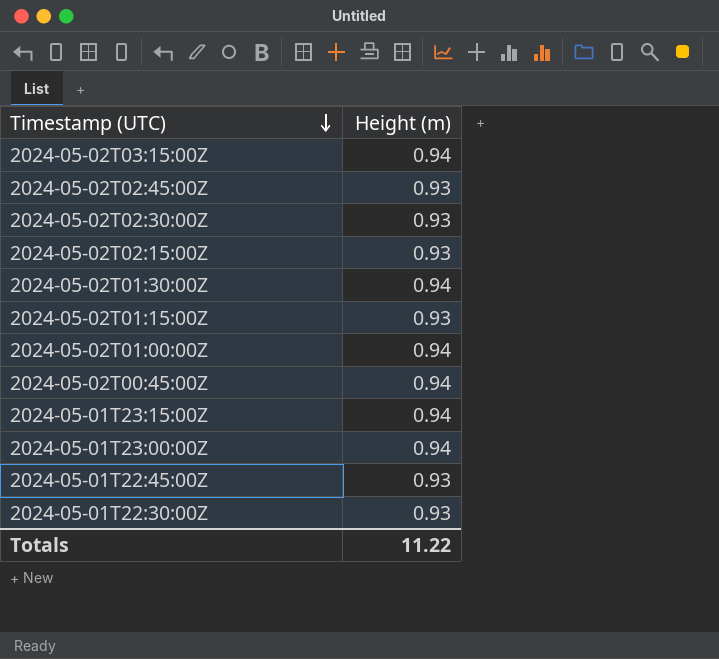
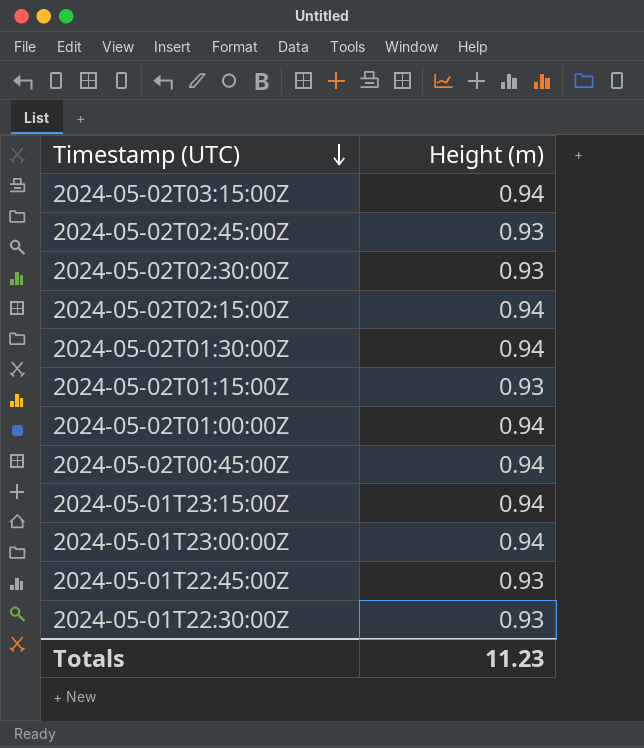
2024-05-02T02:15:00Z | Height (m): 0.93 -> 0.94
Totals | Height (m): 11.22 -> 11.23

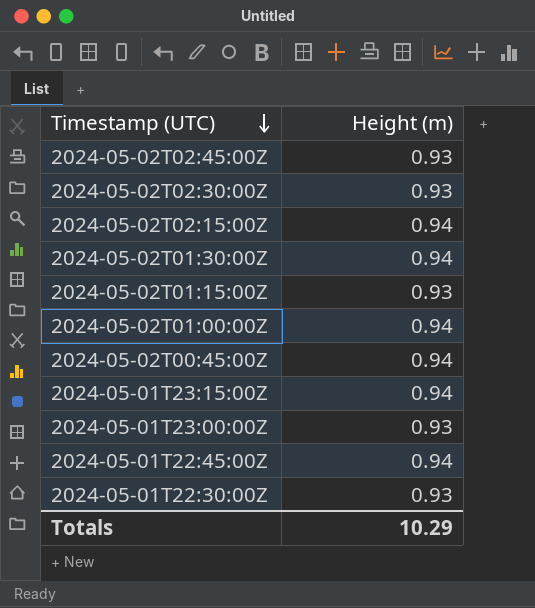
row 2024-05-02T03:15:00Z: 0.94 -> none
2024-05-01T23:00:00Z | Height (m): 0.94 -> 0.93
2024-05-01T22:45:00Z | Height (m): 0.93 -> 0.94
Totals | Height (m): 11.23 -> 10.29

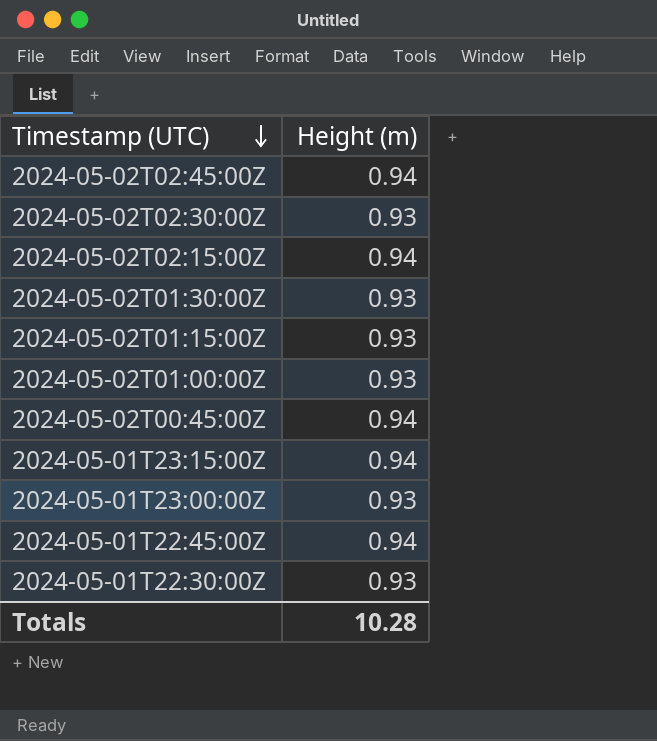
2024-05-02T02:45:00Z | Height (m): 0.93 -> 0.94
2024-05-02T01:30:00Z | Height (m): 0.94 -> 0.93
2024-05-02T01:00:00Z | Height (m): 0.94 -> 0.93
Totals | Height (m): 10.29 -> 10.28

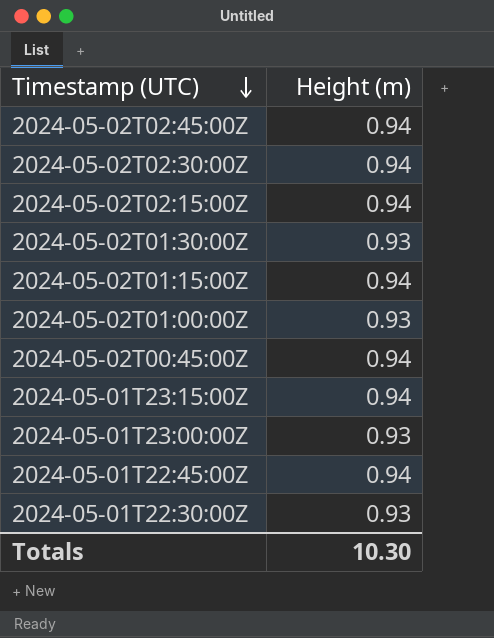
2024-05-02T02:30:00Z | Height (m): 0.93 -> 0.94
2024-05-02T01:15:00Z | Height (m): 0.93 -> 0.94
Totals | Height (m): 10.28 -> 10.30

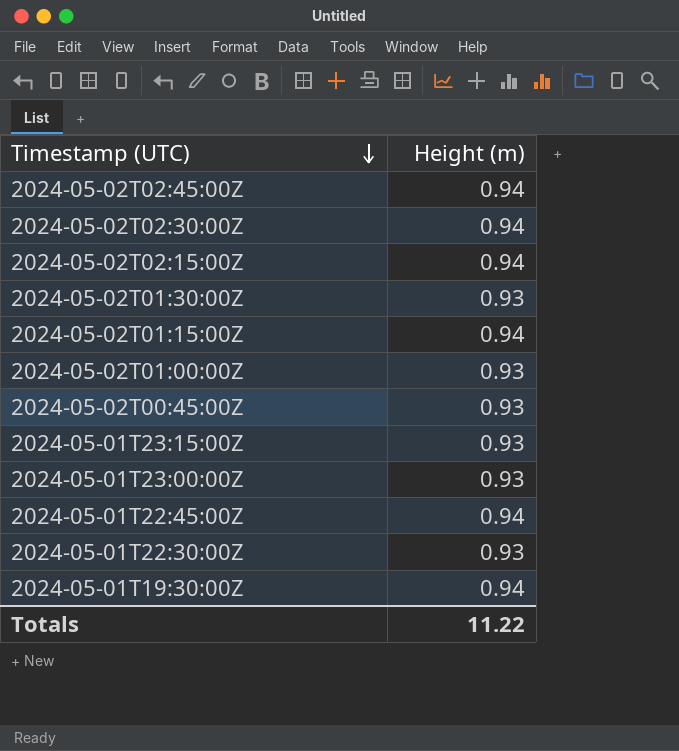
2024-05-02T00:45:00Z | Height (m): 0.94 -> 0.93
2024-05-01T23:15:00Z | Height (m): 0.94 -> 0.93
row 2024-05-01T19:30:00Z: none -> 0.94
Totals | Height (m): 10.30 -> 11.22

